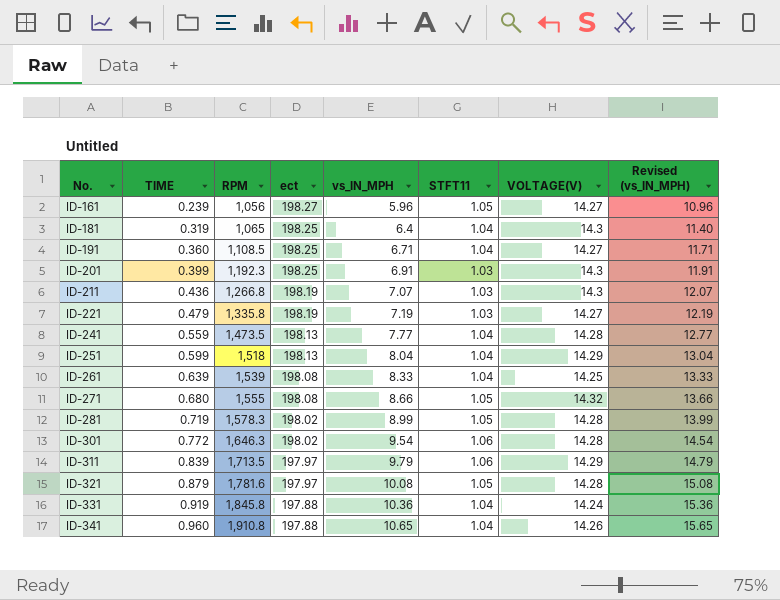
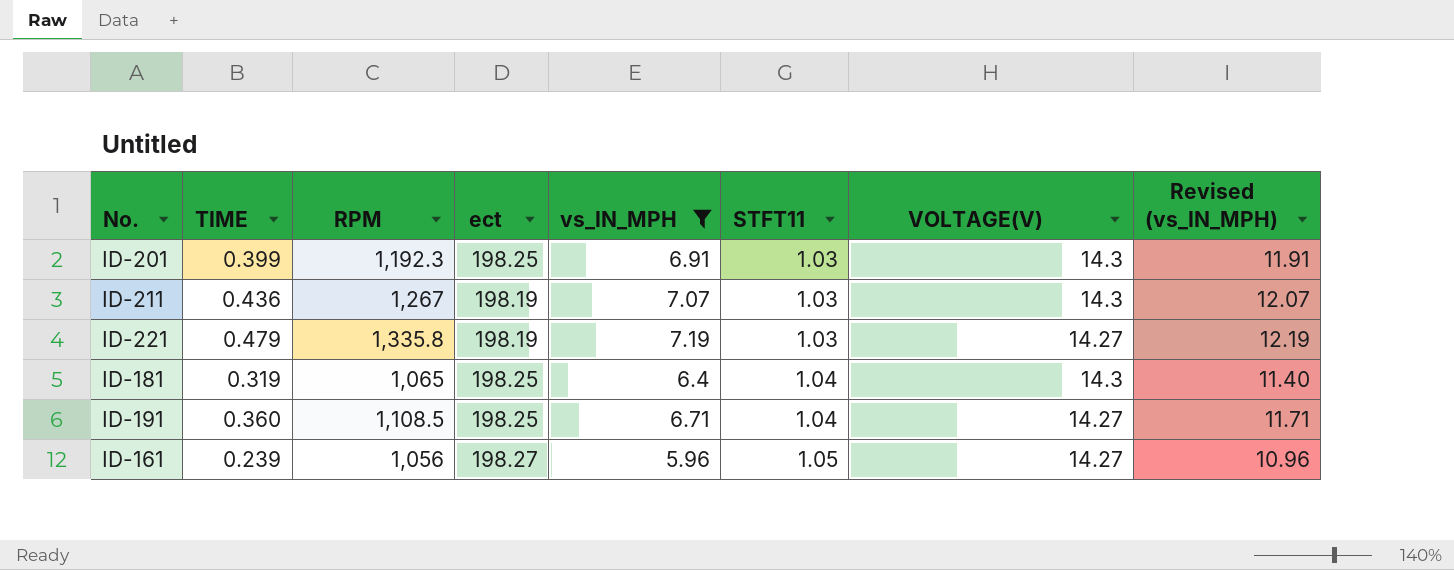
filter: none -> vs_IN_MPH <= 7.19
row order: No. ascending -> STFT11 ascending
ID-211 | RPM: 1,266.8 -> 1,267

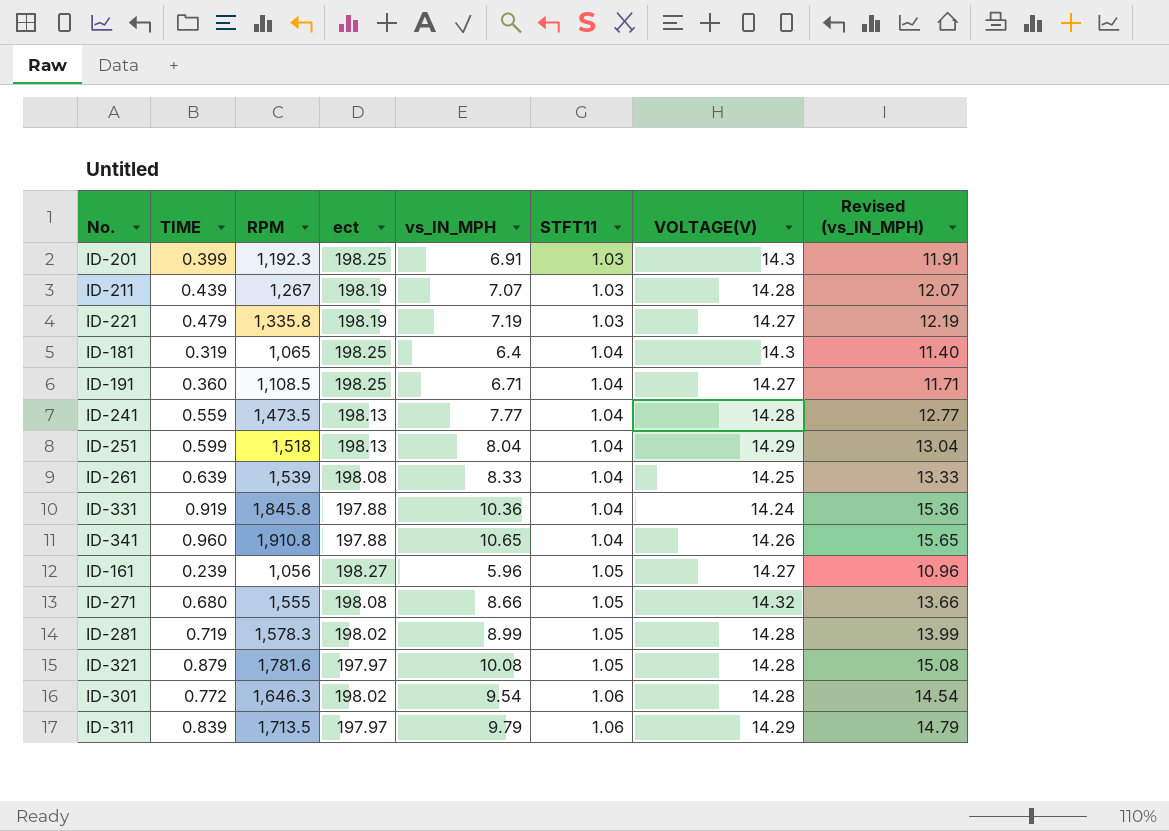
filter: vs_IN_MPH <= 7.19 -> none
ID-211 | TIME: 0.436 -> 0.439
ID-211 | VOLTAGE(V): 14.3 -> 14.28

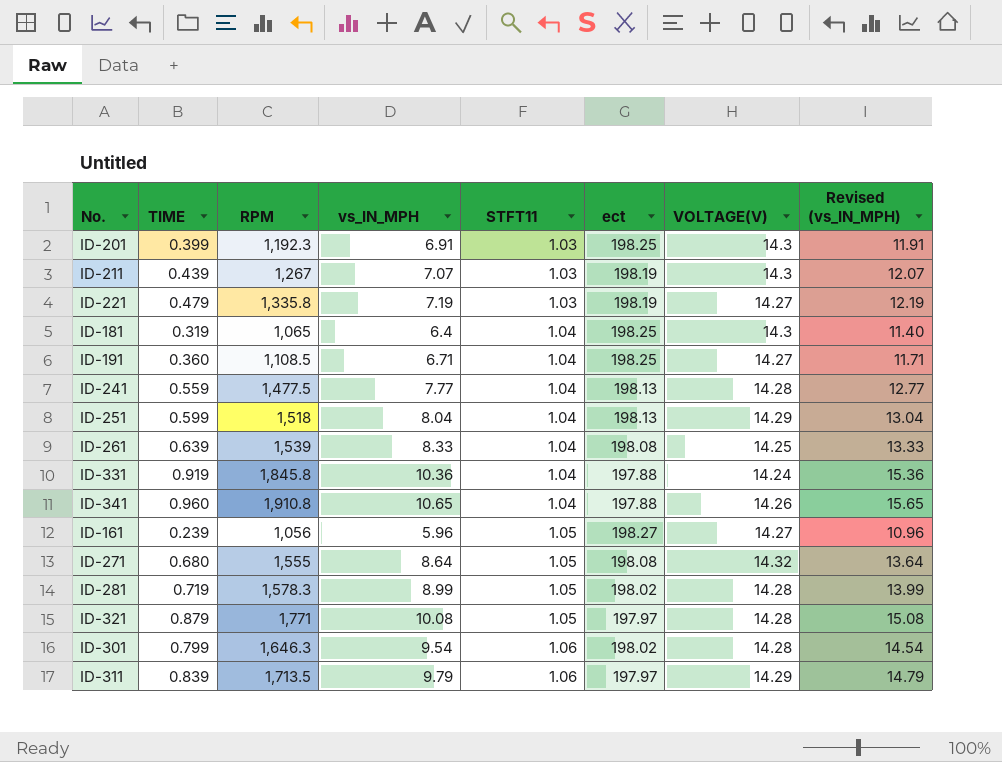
column ect | position: 4 -> 6
ID-211 | VOLTAGE(V): 14.28 -> 14.3
ID-241 | RPM: 1,473.5 -> 1,477.5
ID-271 | vs_IN_MPH: 8.66 -> 8.64
ID-271 | Revised (vs_IN_MPH): 13.66 -> 13.64
ID-321 | RPM: 1,781.6 -> 1,771
ID-301 | TIME: 0.772 -> 0.799

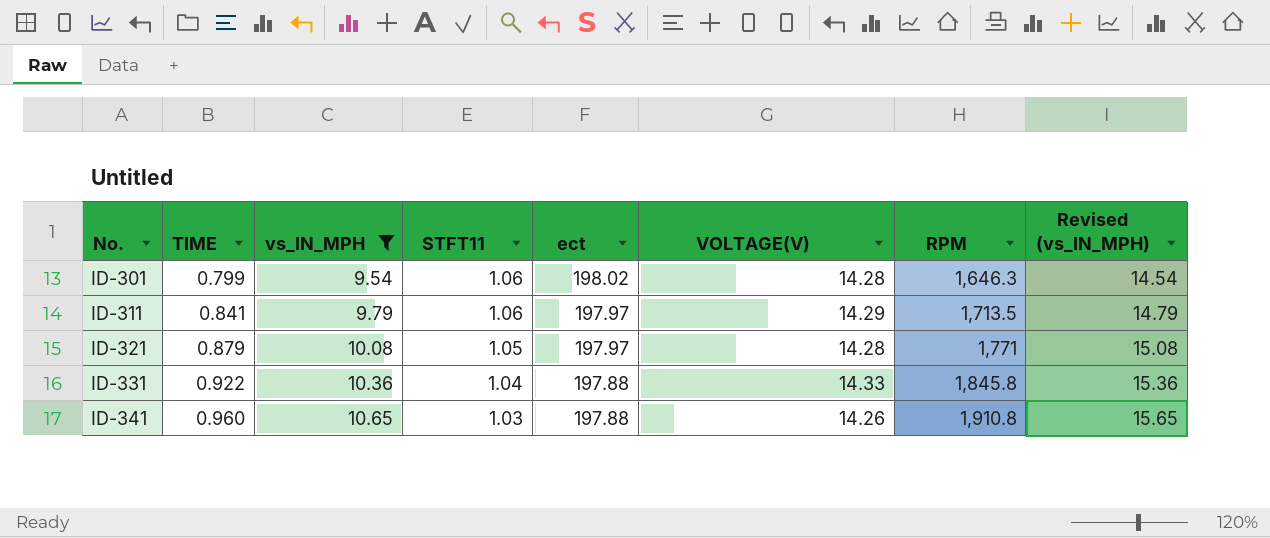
filter: none -> vs_IN_MPH >= 9.54
row order: STFT11 ascending -> No. ascending
column RPM | position: 3 -> 7
ID-311 | TIME: 0.839 -> 0.841
ID-331 | TIME: 0.919 -> 0.922
ID-331 | VOLTAGE(V): 14.24 -> 14.33
ID-341 | STFT11: 1.04 -> 1.03

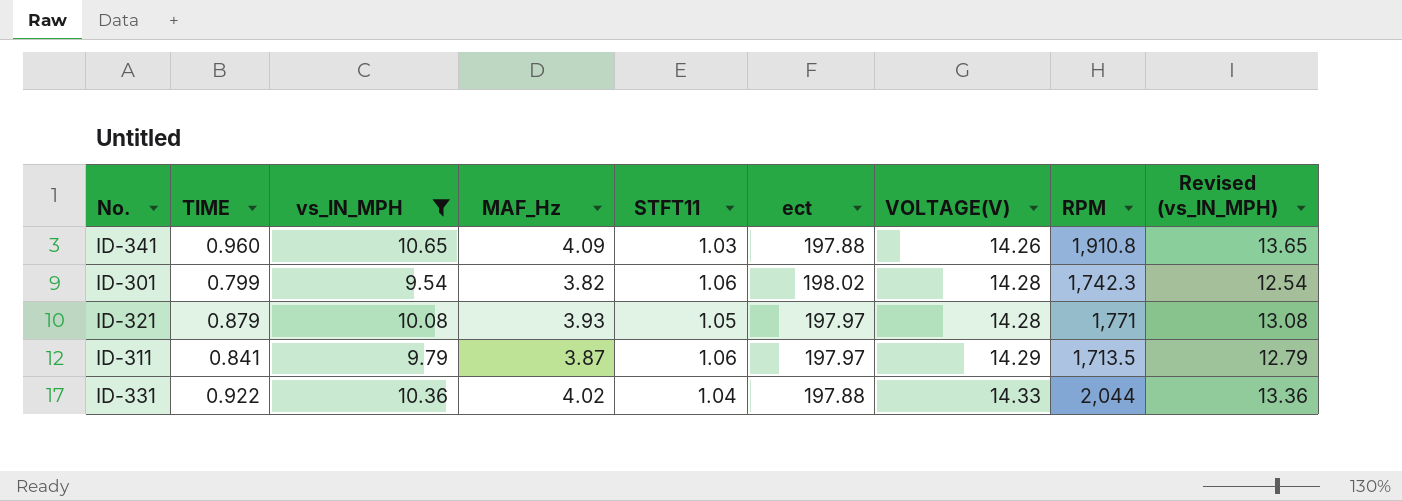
row order: No. ascending -> VOLTAGE(V) ascending
column MAF_Hz | position: none -> 4
column Revised (vs_IN_MPH) | formula: [vs_IN_MPH] + 5 -> [vs_IN_MPH] + 3
ID-301 | RPM: 1,646.3 -> 1,742.3
ID-331 | RPM: 1,845.8 -> 2,044

